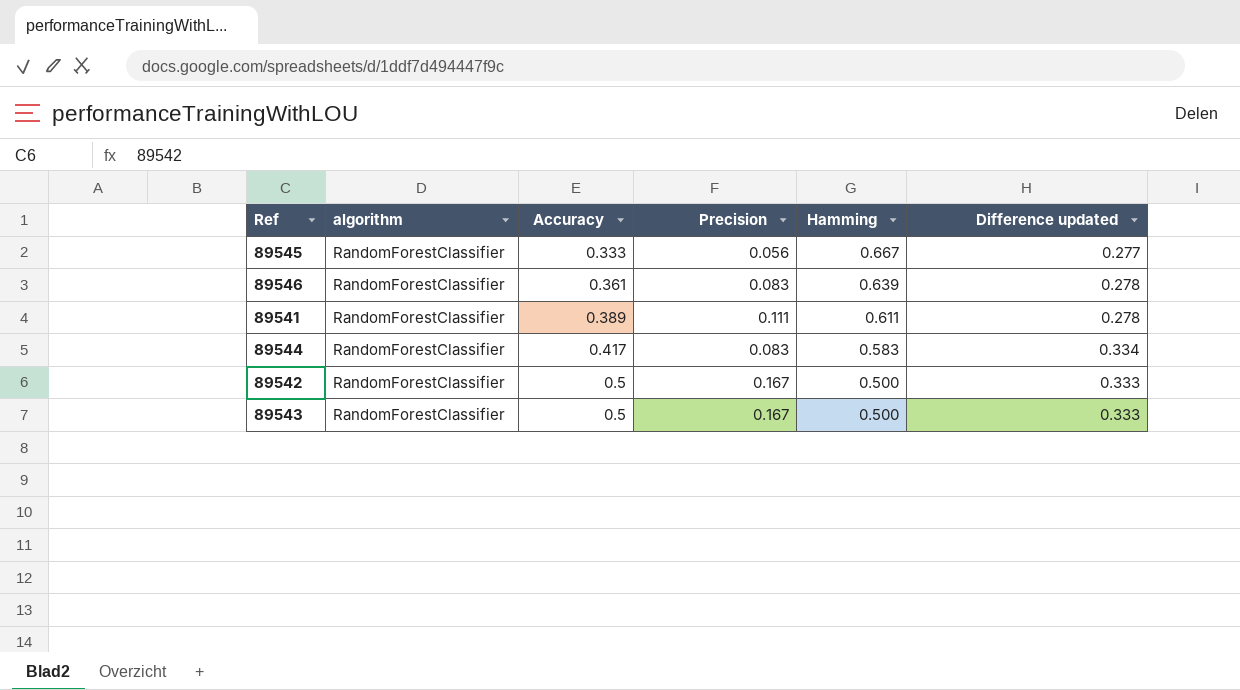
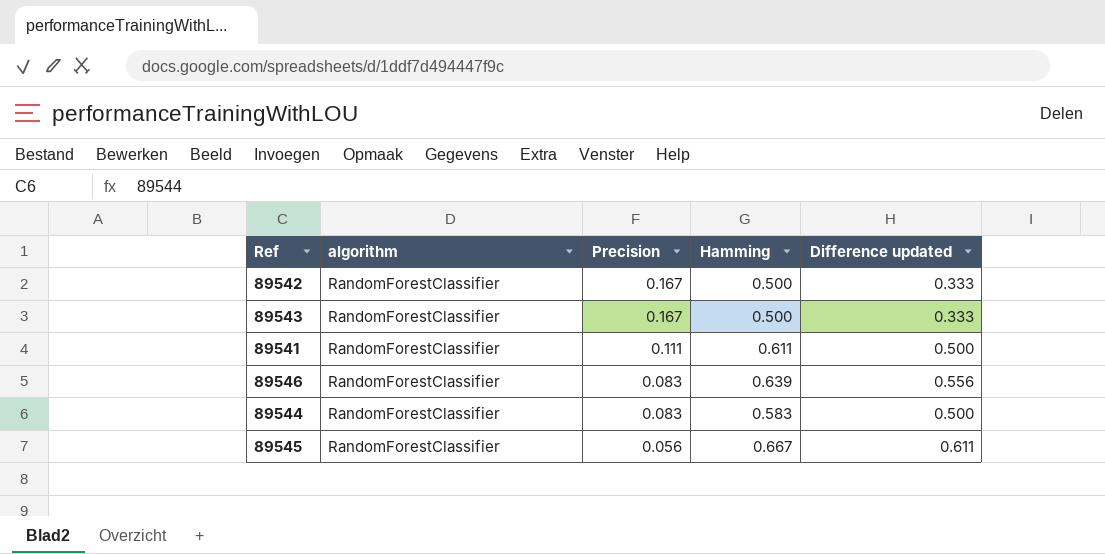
row order: Accuracy ascending -> Precision descending
column Accuracy | position: 3 -> none
column Difference updated | formula: [Accuracy] - [Precision] -> [Hamming] - [Precision]

